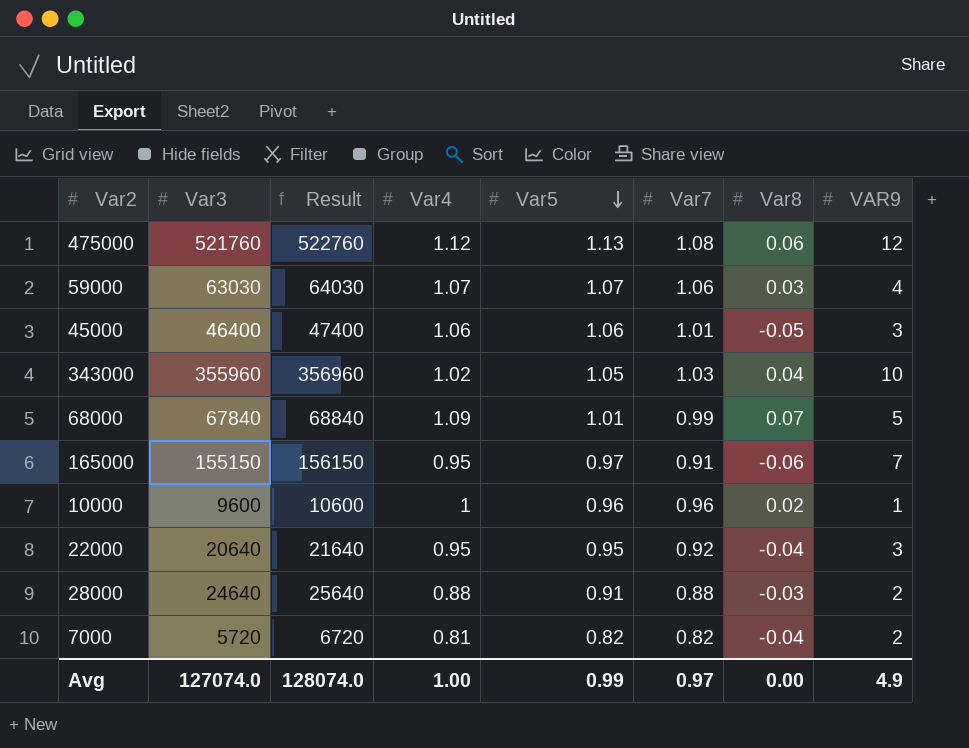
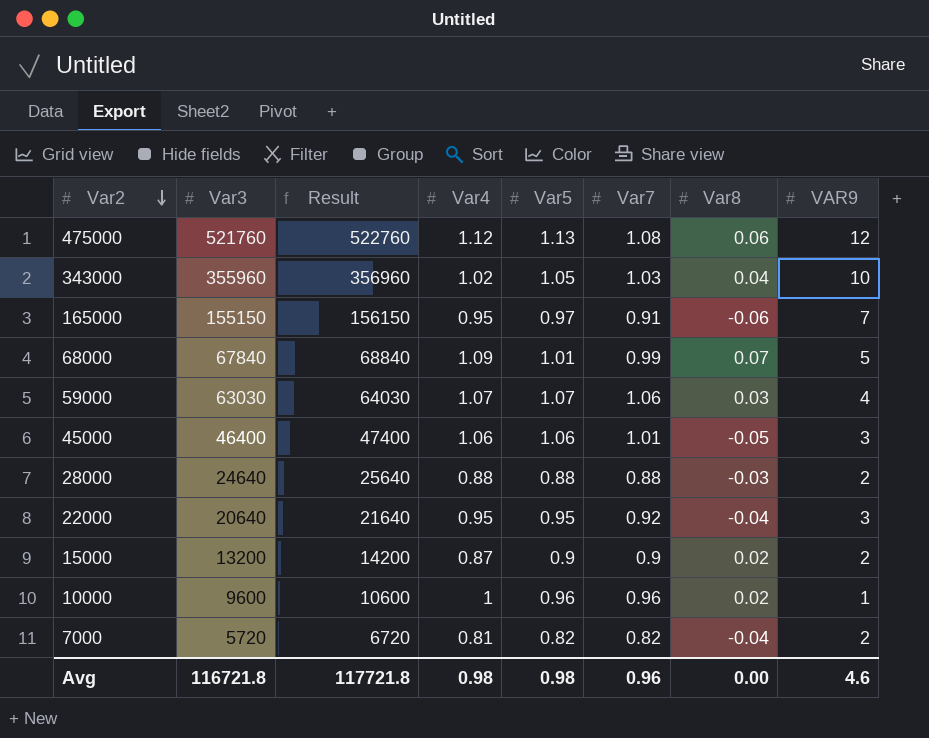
row order: Var5 descending -> Var2 descending
28000 | Var5: 0.91 -> 0.88
row 15000: none -> 13200 | 14200 | 0.87 | 0.9 | 0.9 | 0.02 | 2
Avg | Var3: 127074.0 -> 116721.8
Avg | Result: 128074.0 -> 117721.8
Avg | Var4: 1.00 -> 0.98
Avg | Var5: 0.99 -> 0.98
Avg | Var7: 0.97 -> 0.96
Avg | VAR9: 4.9 -> 4.6

